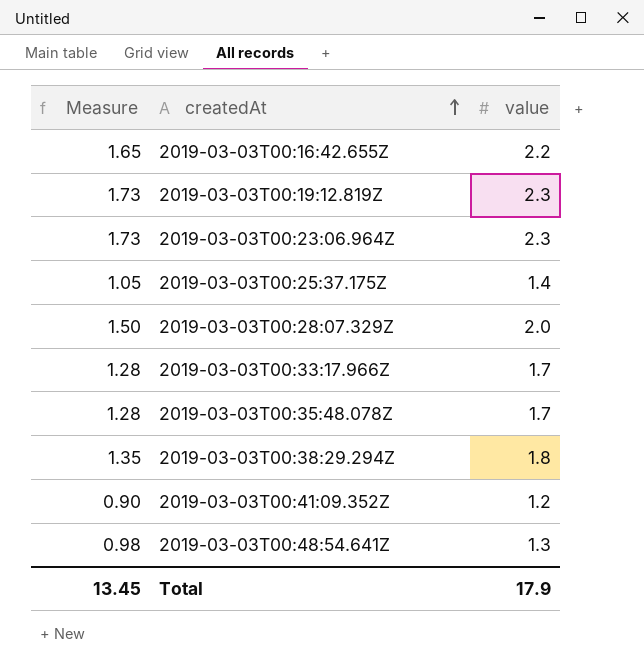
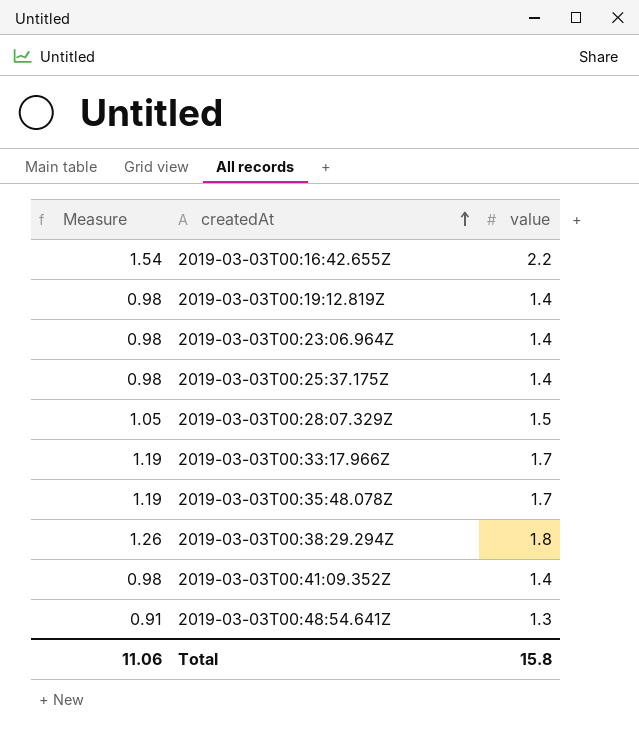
column Measure | formula: [value] * 0.75 -> [value] * 0.7
2019-03-03T00:19:12.819Z | value: 2.3 -> 1.4
2019-03-03T00:23:06.964Z | value: 2.3 -> 1.4
2019-03-03T00:28:07.329Z | value: 2.0 -> 1.5
2019-03-03T00:41:09.352Z | value: 1.2 -> 1.4
Total | Measure: 13.45 -> 11.06
Total | value: 17.9 -> 15.8

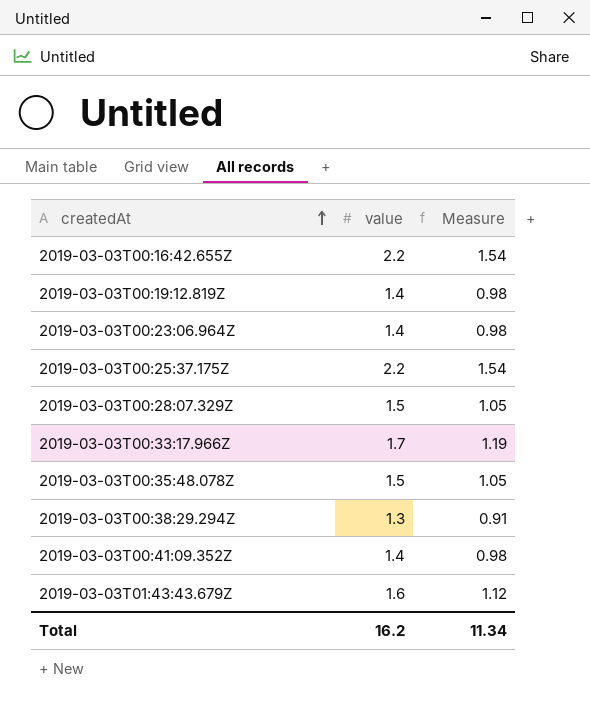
column Measure | position: 1 -> 3
row 2019-03-03T00:48:54.641Z: 0.91 | 1.3 -> none
2019-03-03T00:25:37.175Z | value: 1.4 -> 2.2
2019-03-03T00:25:37.175Z | Measure: 0.98 -> 1.54
2019-03-03T00:35:48.078Z | value: 1.7 -> 1.5
2019-03-03T00:35:48.078Z | Measure: 1.19 -> 1.05
2019-03-03T00:38:29.294Z | value: 1.8 -> 1.3
2019-03-03T00:38:29.294Z | Measure: 1.26 -> 0.91
row 2019-03-03T01:43:43.679Z: none -> 1.6 | 1.12
Total | value: 15.8 -> 16.2
Total | Measure: 11.06 -> 11.34

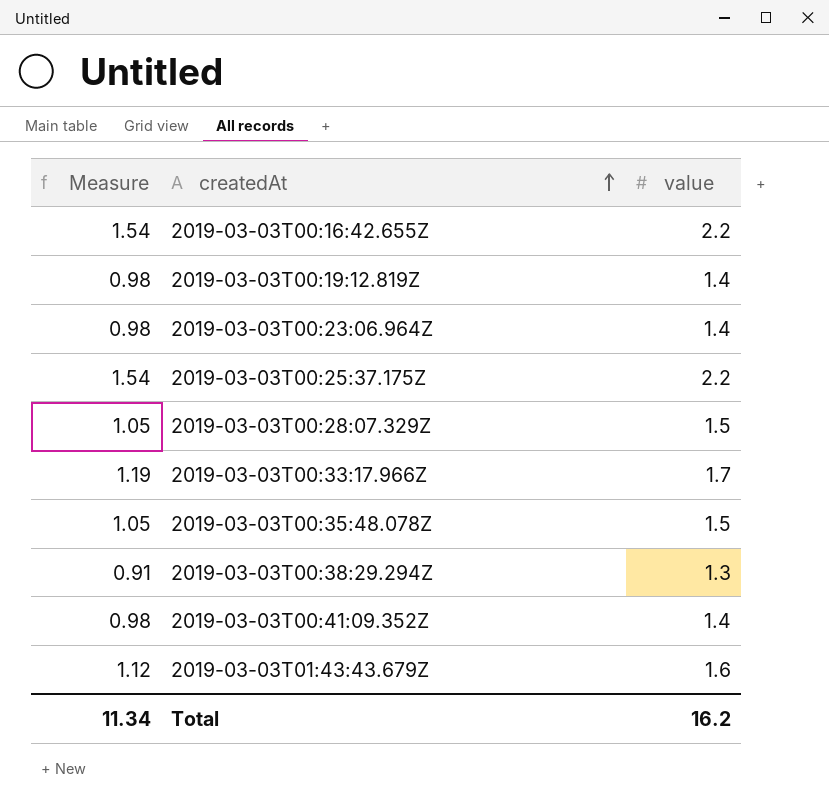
column Measure | position: 3 -> 1

